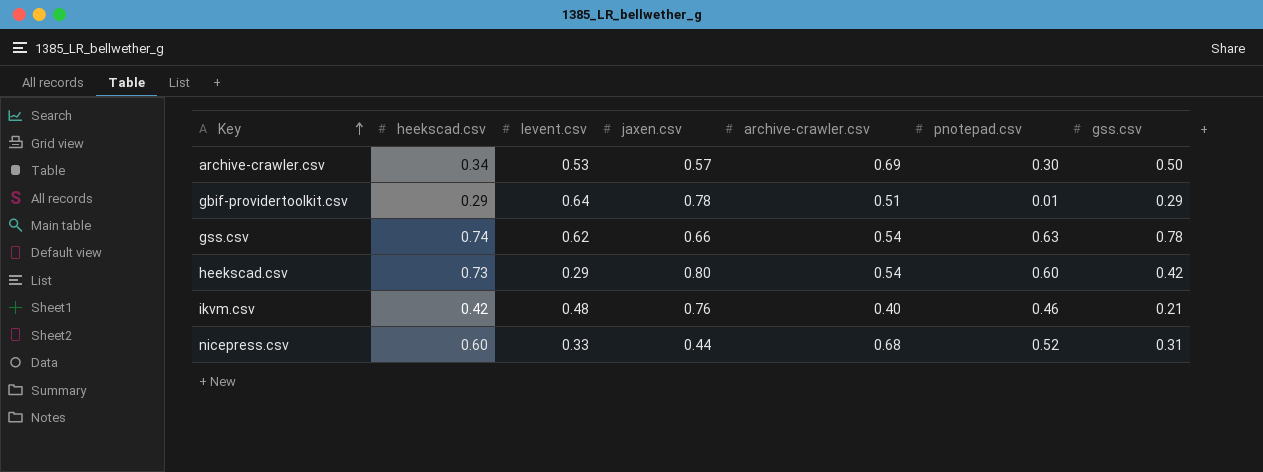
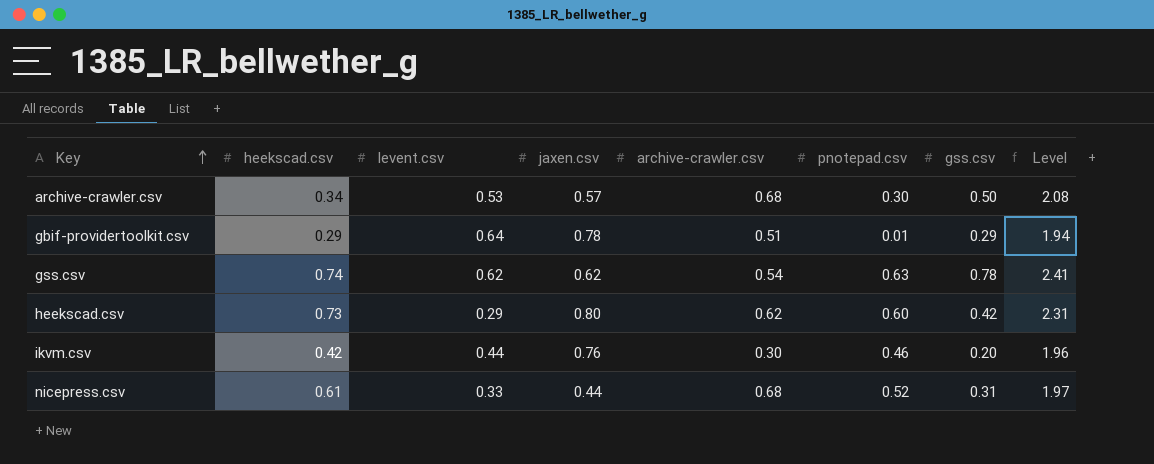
column Level | formula: none -> [levent.csv] + [jaxen.csv] + [archive-crawler.csv] + [pnotepad.csv]
archive-crawler.csv | archive-crawler.csv: 0.69 -> 0.68
gss.csv | jaxen.csv: 0.66 -> 0.62
heekscad.csv | archive-crawler.csv: 0.54 -> 0.62
ikvm.csv | levent.csv: 0.48 -> 0.44
ikvm.csv | archive-crawler.csv: 0.40 -> 0.30
ikvm.csv | gss.csv: 0.21 -> 0.20
nicepress.csv | heekscad.csv: 0.60 -> 0.61

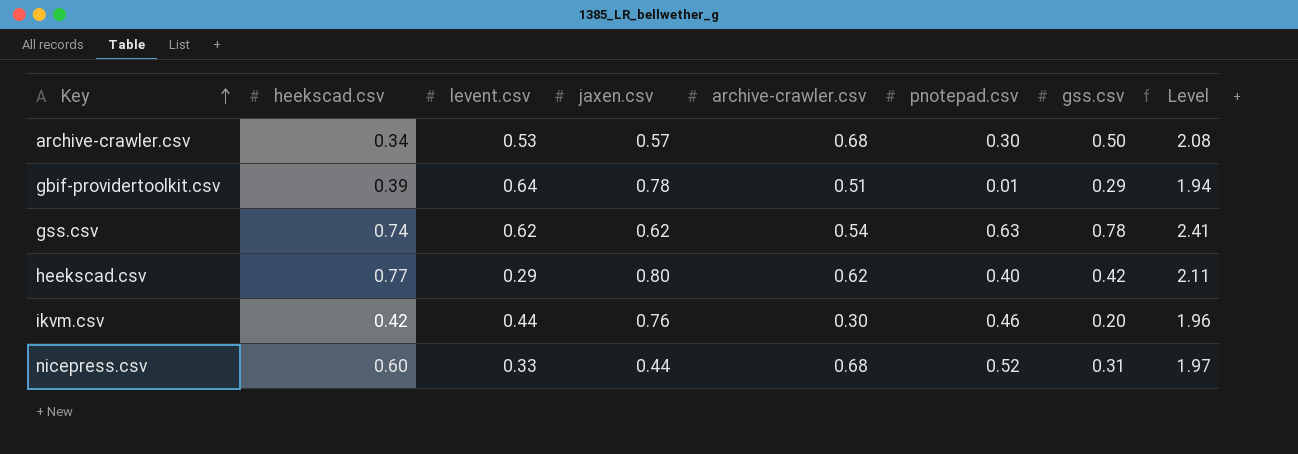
gbif-providertoolkit.csv | heekscad.csv: 0.29 -> 0.39
heekscad.csv | heekscad.csv: 0.73 -> 0.77
heekscad.csv | pnotepad.csv: 0.60 -> 0.40
heekscad.csv | Level: 2.31 -> 2.11
nicepress.csv | heekscad.csv: 0.61 -> 0.60

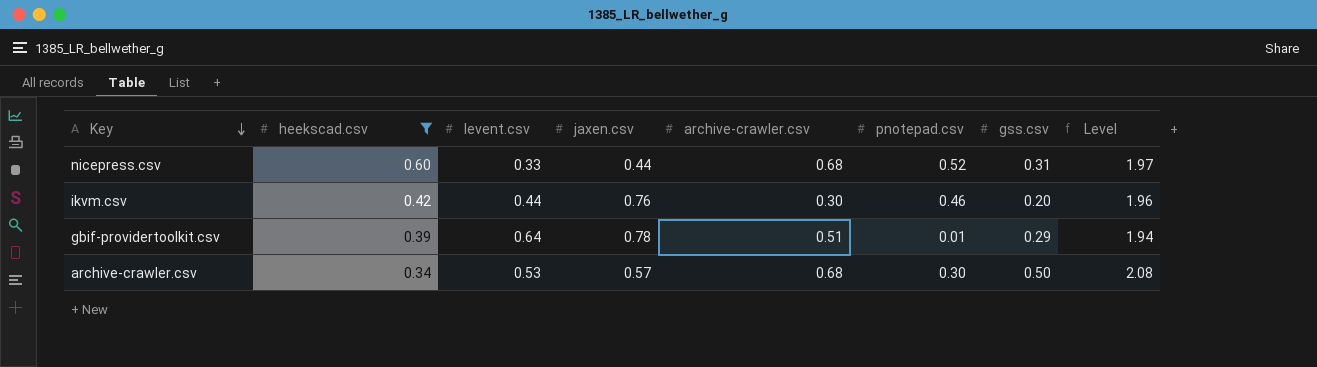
filter: none -> heekscad.csv <= 0.60
row order: Key ascending -> Key descending

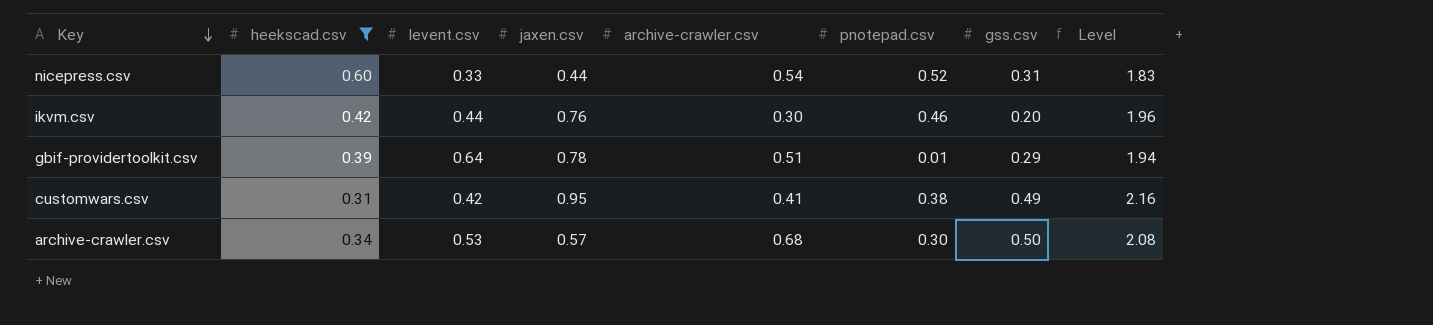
nicepress.csv | archive-crawler.csv: 0.68 -> 0.54
nicepress.csv | Level: 1.97 -> 1.83
row customwars.csv: none -> 0.31 | 0.42 | 0.95 | 0.41 | 0.38 | 0.49 | 2.16

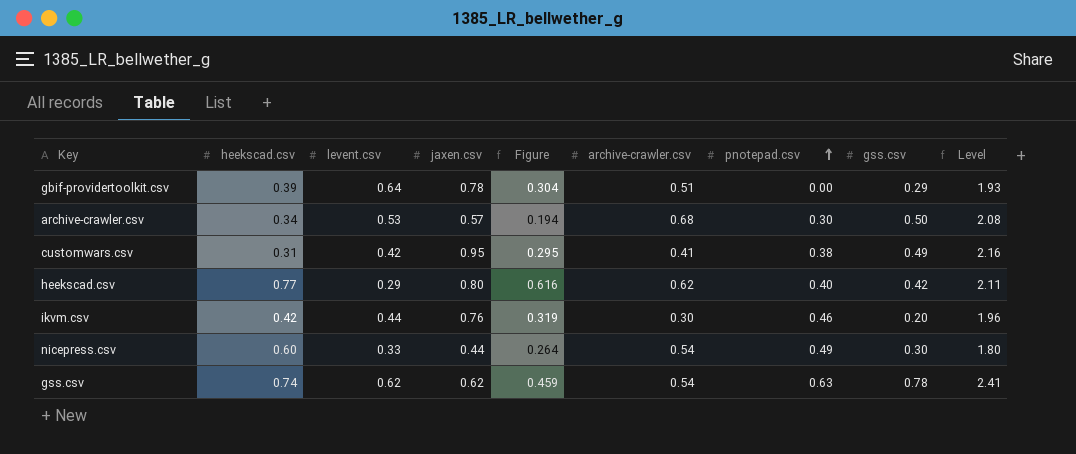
filter: heekscad.csv <= 0.60 -> none
row order: Key descending -> pnotepad.csv ascending
column Figure | formula: none -> [heekscad.csv] * [jaxen.csv]
gbif-providertoolkit.csv | pnotepad.csv: 0.01 -> 0.00
gbif-providertoolkit.csv | Level: 1.94 -> 1.93
nicepress.csv | pnotepad.csv: 0.52 -> 0.49
nicepress.csv | gss.csv: 0.31 -> 0.30
nicepress.csv | Level: 1.83 -> 1.80

